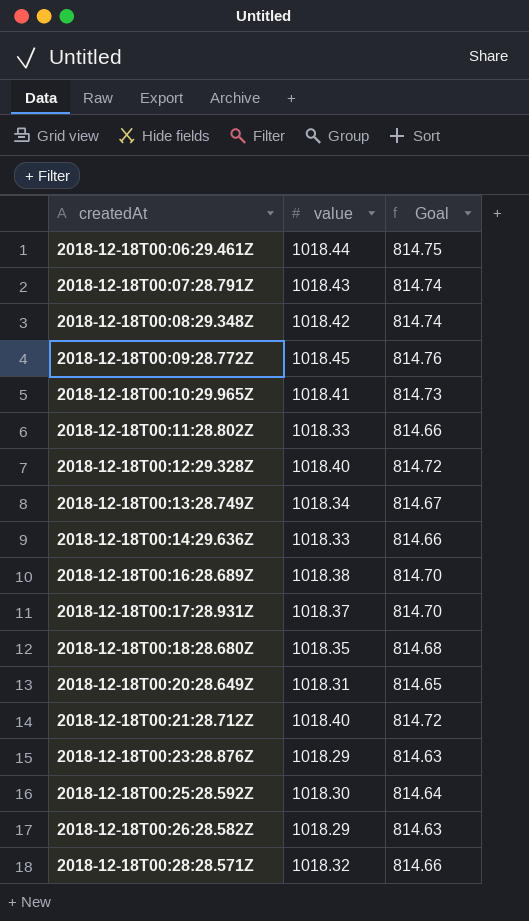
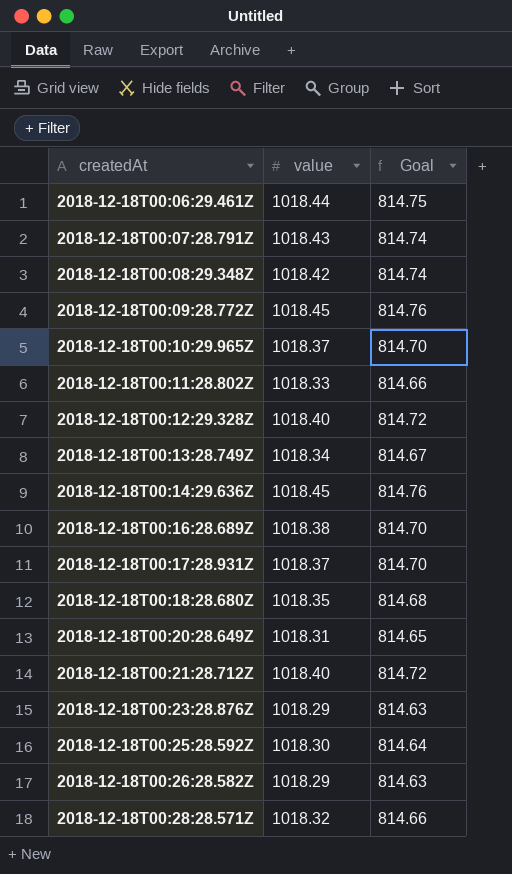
2018-12-18T00:10:29.965Z | value: 1018.41 -> 1018.37
2018-12-18T00:10:29.965Z | Goal: 814.73 -> 814.70
2018-12-18T00:14:29.636Z | value: 1018.33 -> 1018.45
2018-12-18T00:14:29.636Z | Goal: 814.66 -> 814.76

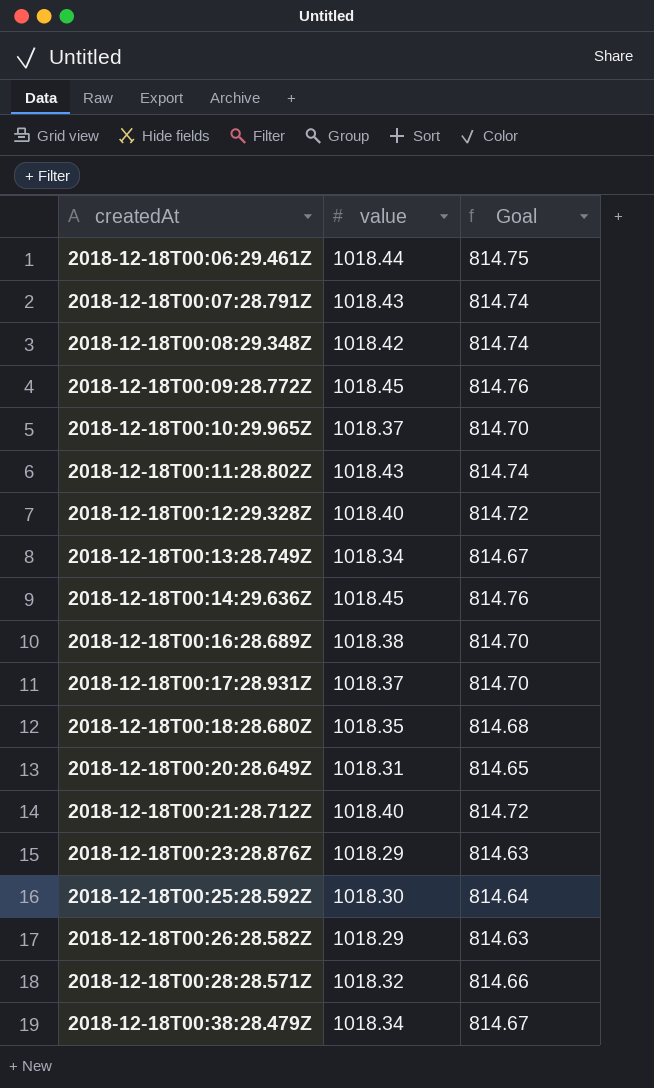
2018-12-18T00:11:28.802Z | value: 1018.33 -> 1018.43
2018-12-18T00:11:28.802Z | Goal: 814.66 -> 814.74
row 2018-12-18T00:38:28.479Z: none -> 1018.34 | 814.67

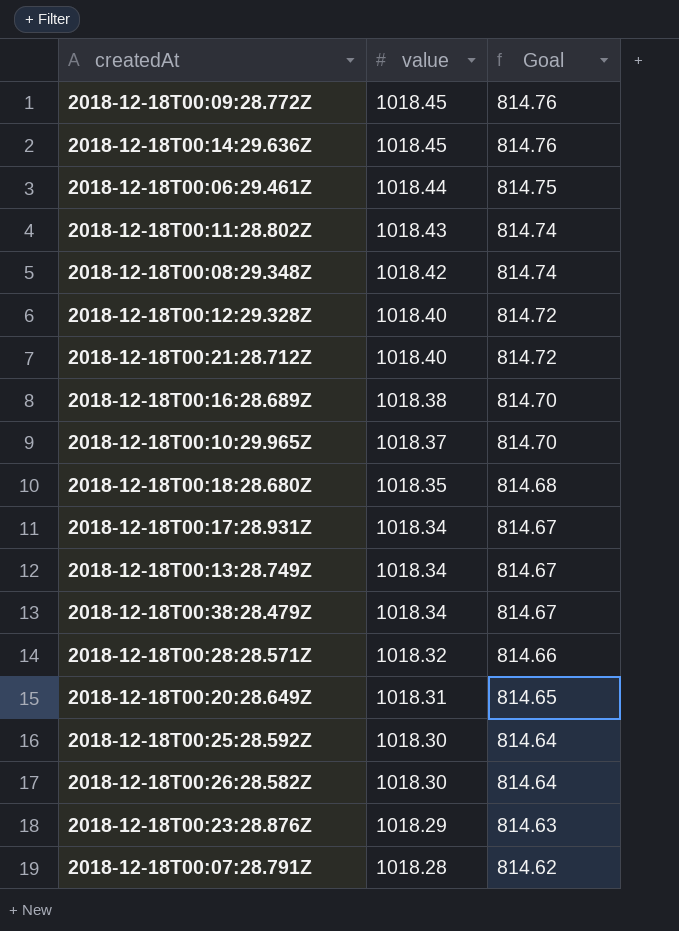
row order: createdAt ascending -> value descending
2018-12-18T00:17:28.931Z | value: 1018.37 -> 1018.34
2018-12-18T00:17:28.931Z | Goal: 814.70 -> 814.67
2018-12-18T00:26:28.582Z | value: 1018.29 -> 1018.30
2018-12-18T00:26:28.582Z | Goal: 814.63 -> 814.64
2018-12-18T00:07:28.791Z | value: 1018.43 -> 1018.28
2018-12-18T00:07:28.791Z | Goal: 814.74 -> 814.62

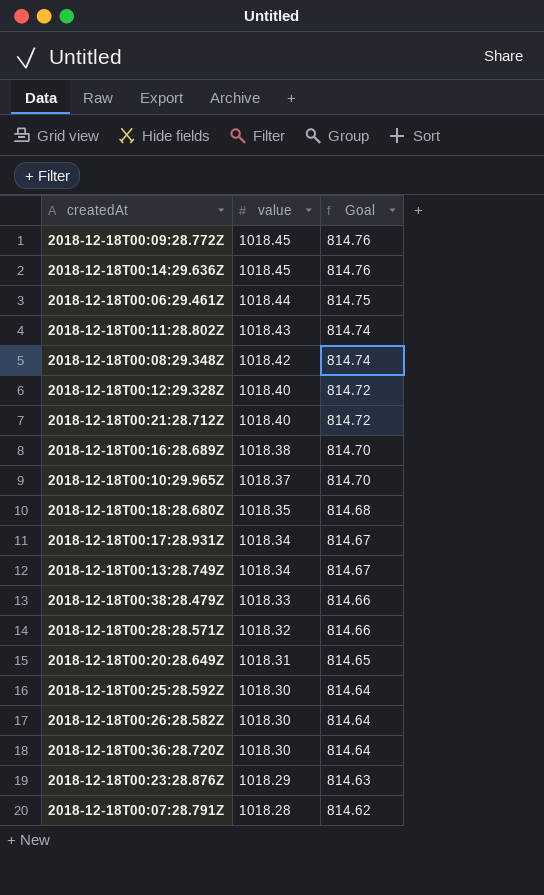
2018-12-18T00:38:28.479Z | value: 1018.34 -> 1018.33
2018-12-18T00:38:28.479Z | Goal: 814.67 -> 814.66
row 2018-12-18T00:36:28.720Z: none -> 1018.30 | 814.64

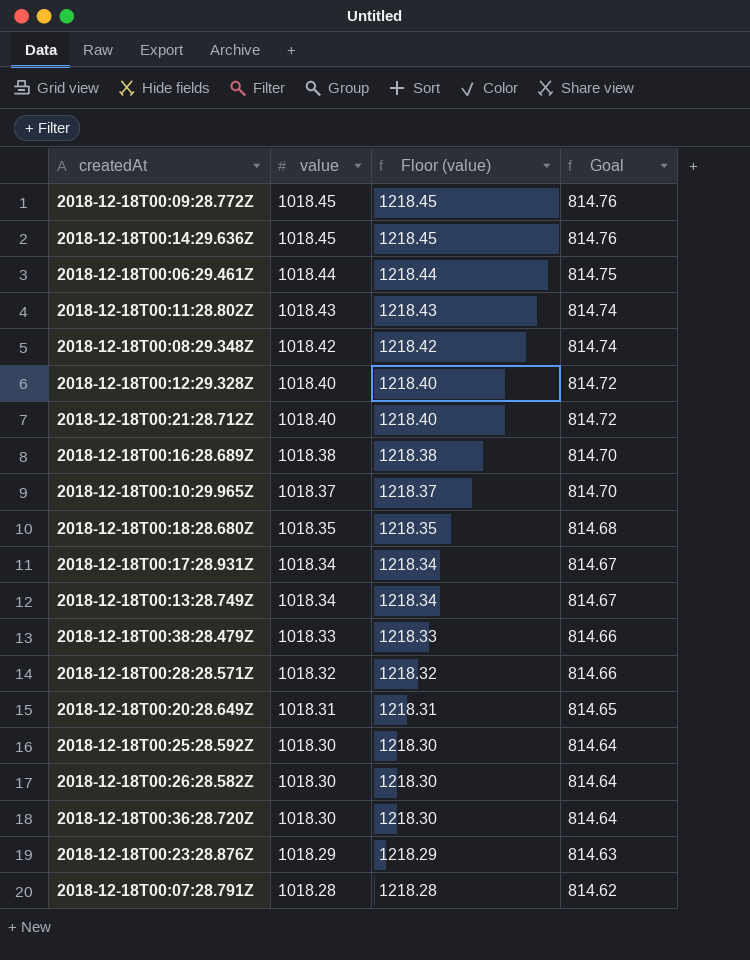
column Floor (value) | formula: none -> [value] + 200

